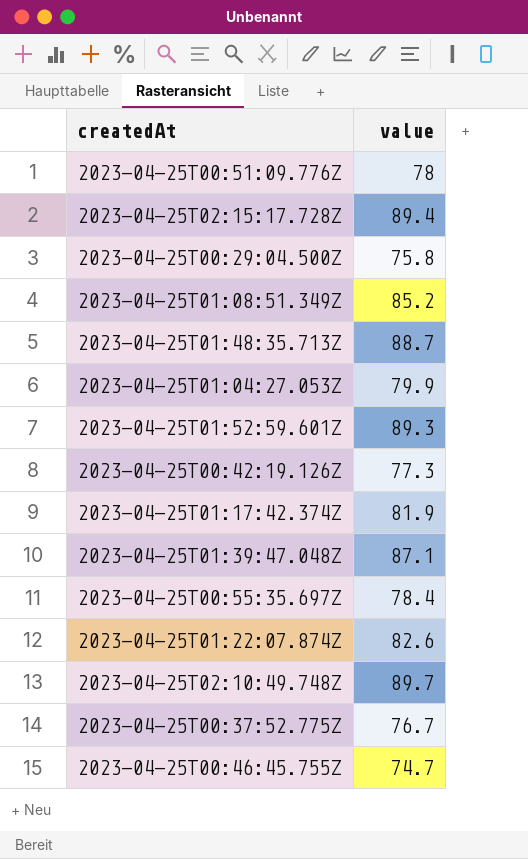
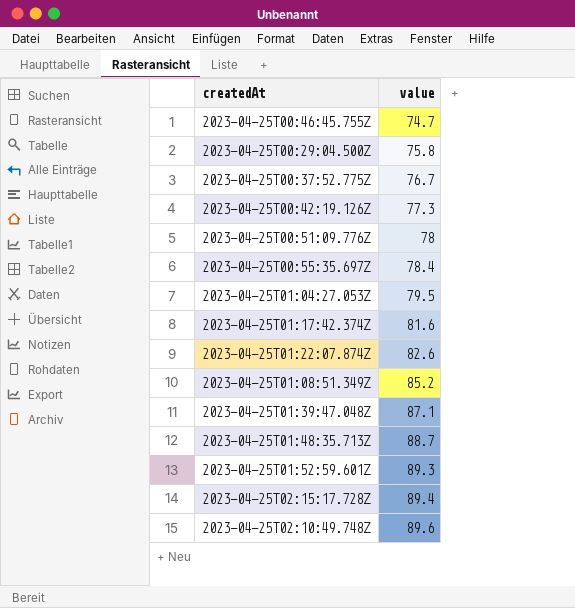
row order: none -> value ascending
2023-04-25T01:04:27.053Z | value: 79.9 -> 79.5
2023-04-25T01:17:42.374Z | value: 81.9 -> 81.6
2023-04-25T02:10:49.748Z | value: 89.7 -> 89.6

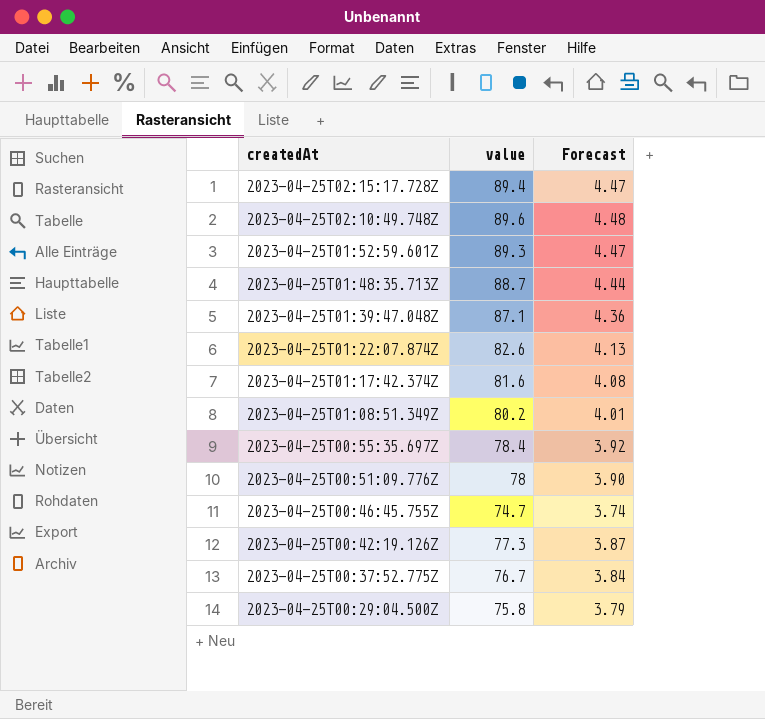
row order: value ascending -> createdAt descending
column Forecast | formula: none -> [value] * 0.05
row 2023-04-25T01:04:27.053Z: 79.5 -> none
2023-04-25T01:08:51.349Z | value: 85.2 -> 80.2

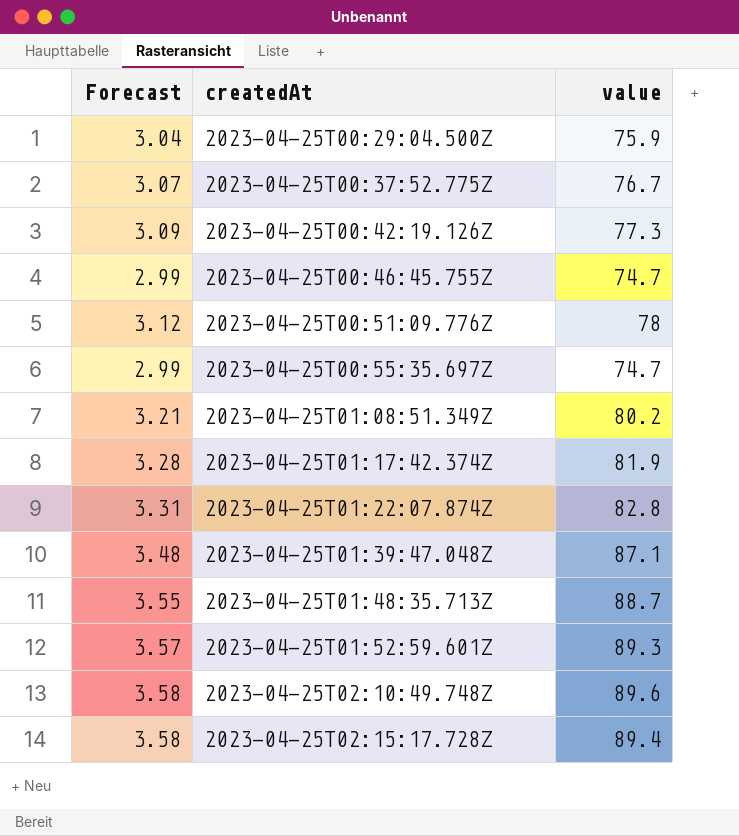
row order: createdAt descending -> createdAt ascending
column Forecast | formula: [value] * 0.05 -> [value] * 0.04
column Forecast | position: 3 -> 1
2023-04-25T00:29:04.500Z | value: 75.8 -> 75.9
2023-04-25T00:55:35.697Z | value: 78.4 -> 74.7
2023-04-25T01:17:42.374Z | value: 81.6 -> 81.9
2023-04-25T01:22:07.874Z | value: 82.6 -> 82.8

